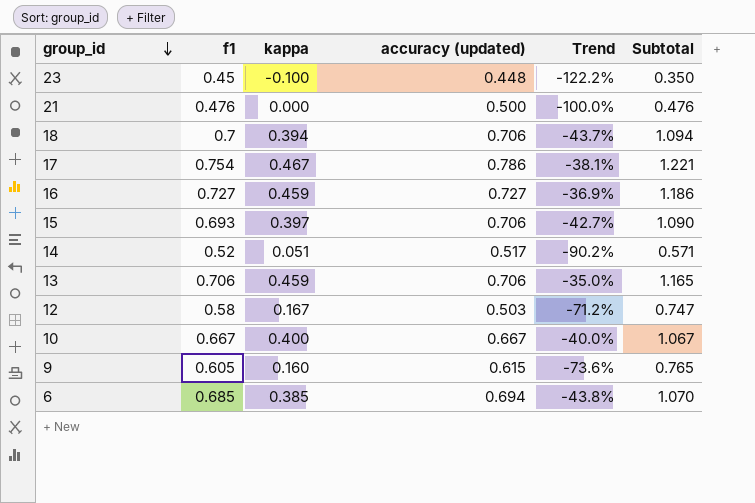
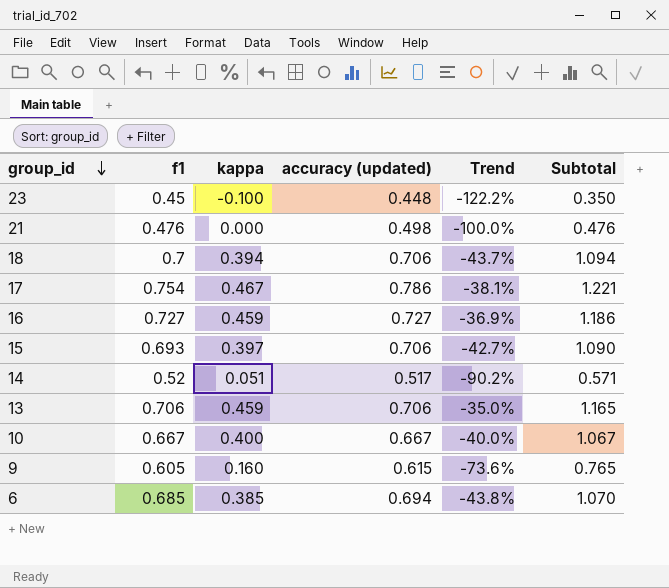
row 12: 0.58 | 0.167 | 0.503 | -71.2% | 0.747 -> none
21 | accuracy (updated): 0.500 -> 0.498

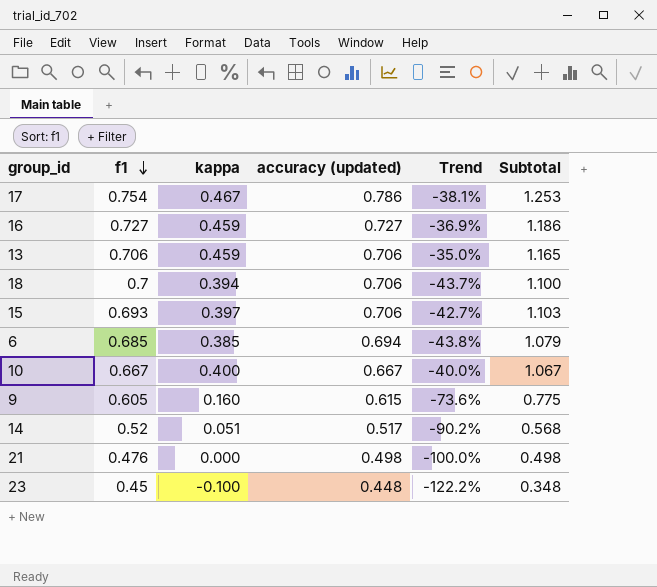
row order: group_id descending -> f1 descending
column Subtotal | formula: [f1] + [kappa] -> [kappa] + [accuracy (updated)]

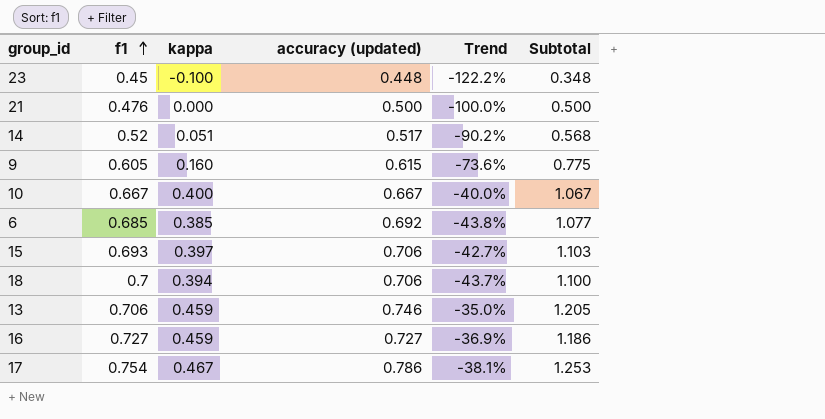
row order: f1 descending -> f1 ascending
21 | accuracy (updated): 0.498 -> 0.500
21 | Subtotal: 0.498 -> 0.500
6 | accuracy (updated): 0.694 -> 0.692
6 | Subtotal: 1.079 -> 1.077
13 | accuracy (updated): 0.706 -> 0.746
13 | Subtotal: 1.165 -> 1.205

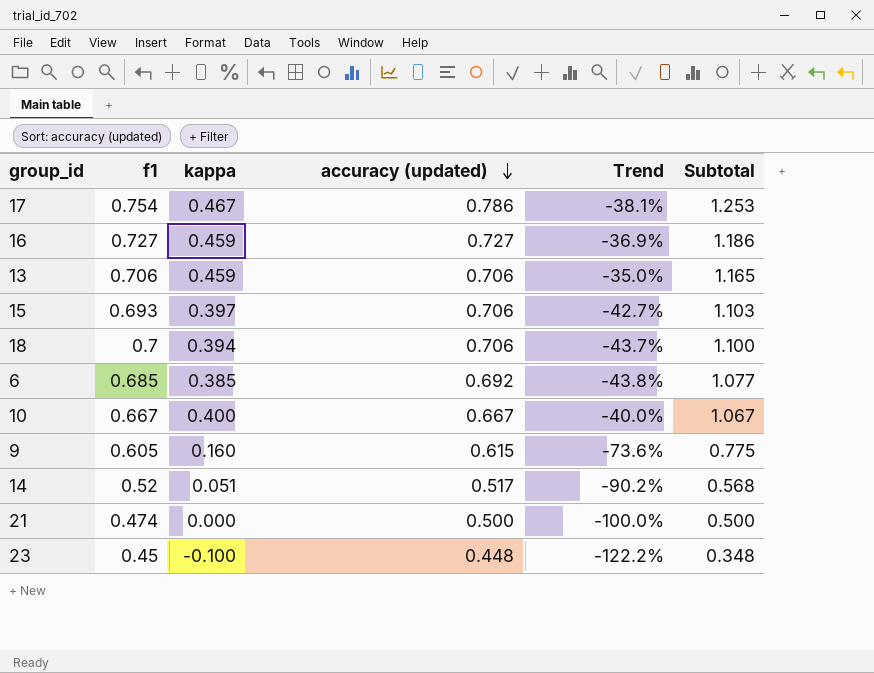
row order: f1 ascending -> accuracy (updated) descending
13 | accuracy (updated): 0.746 -> 0.706
13 | Subtotal: 1.205 -> 1.165
21 | f1: 0.476 -> 0.474

